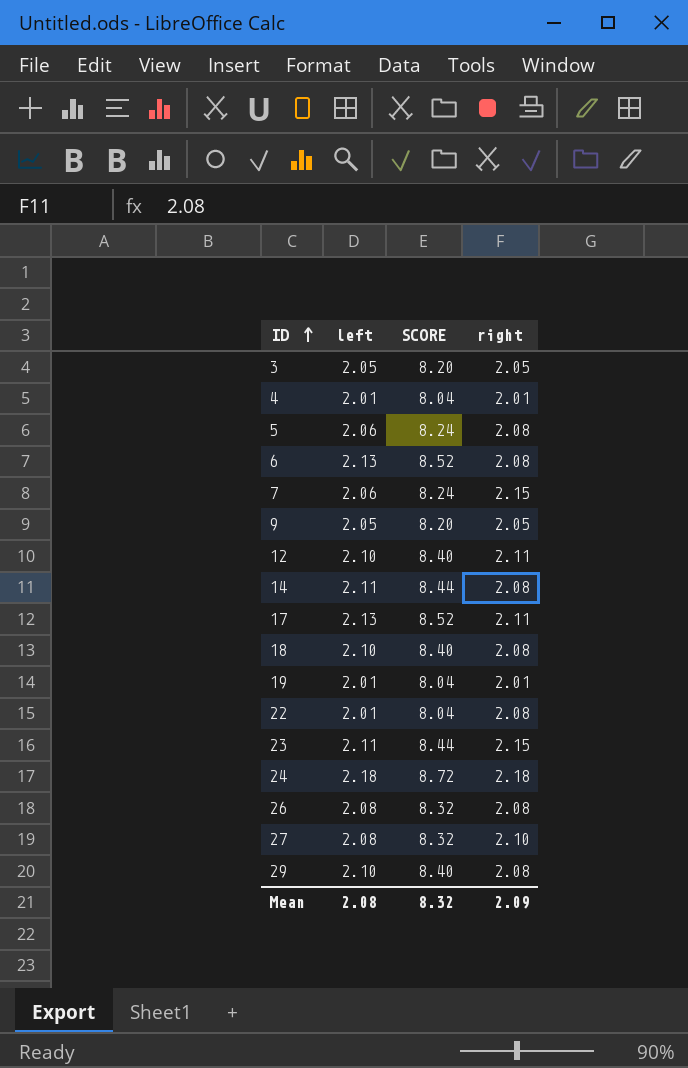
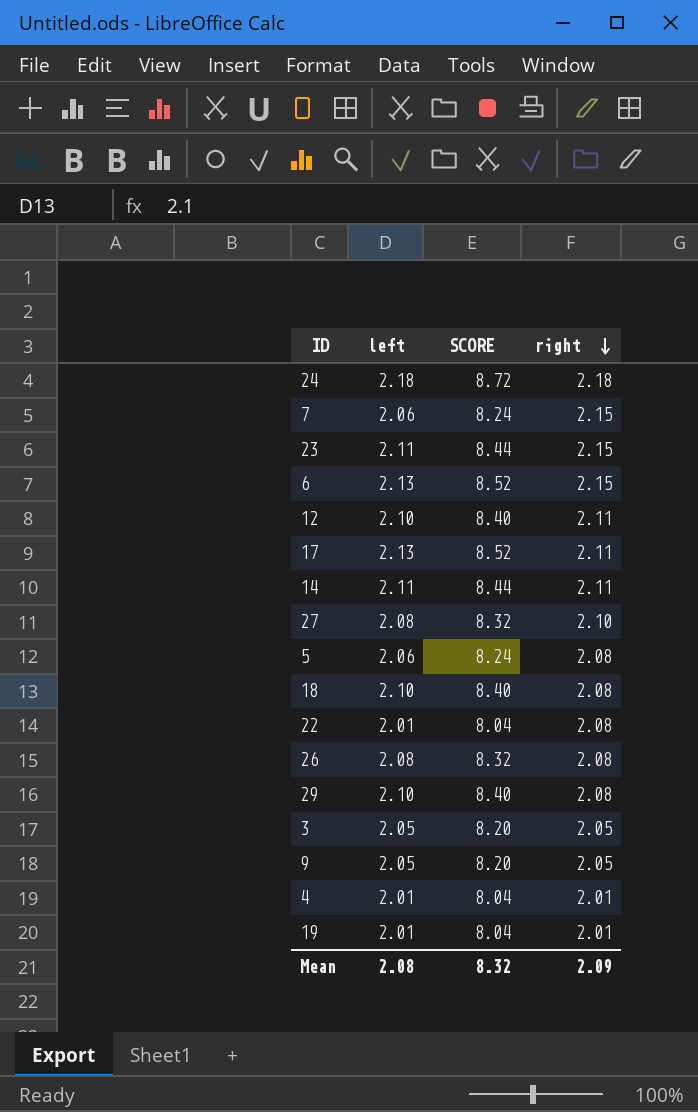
row order: ID ascending -> right descending
6 | right: 2.08 -> 2.15
14 | right: 2.08 -> 2.11

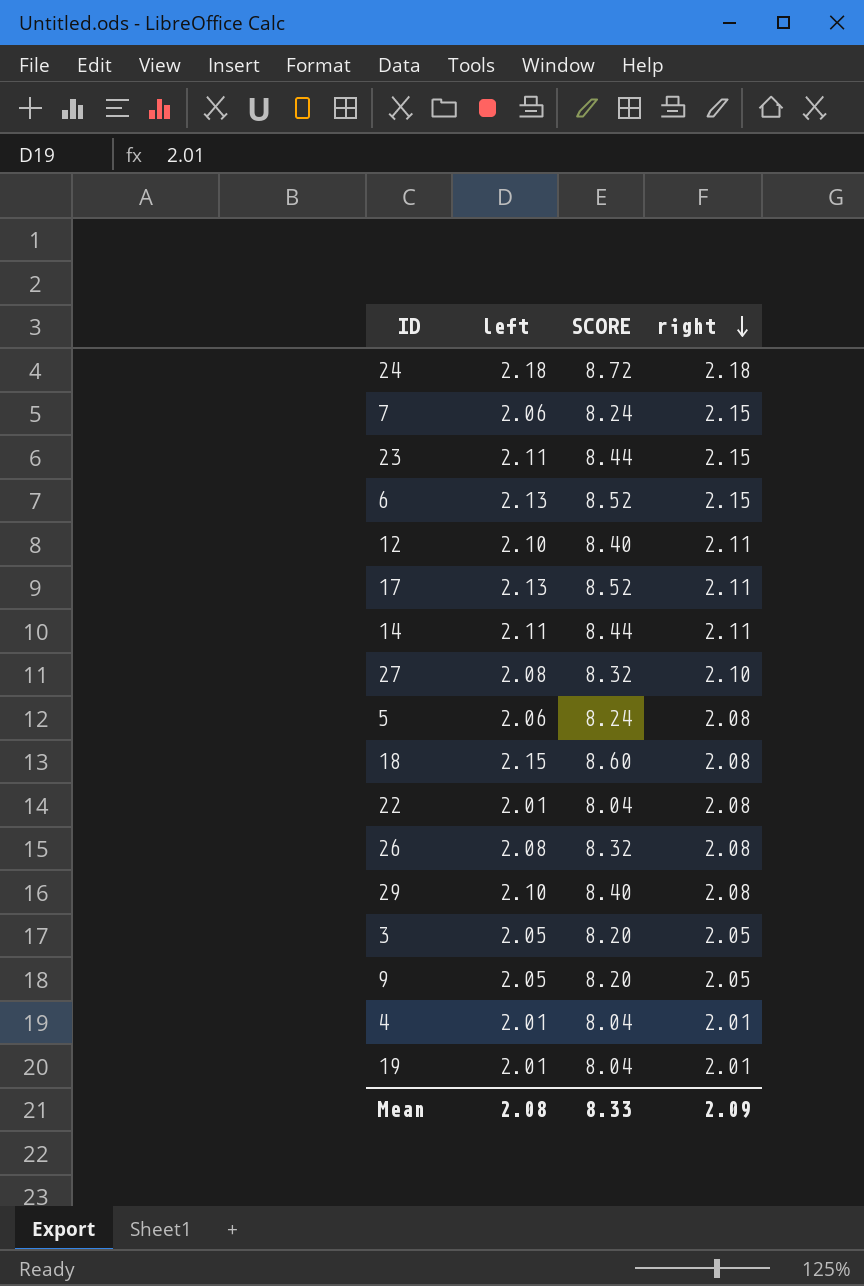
18 | left: 2.10 -> 2.15
18 | SCORE: 8.40 -> 8.60
Mean | SCORE: 8.32 -> 8.33

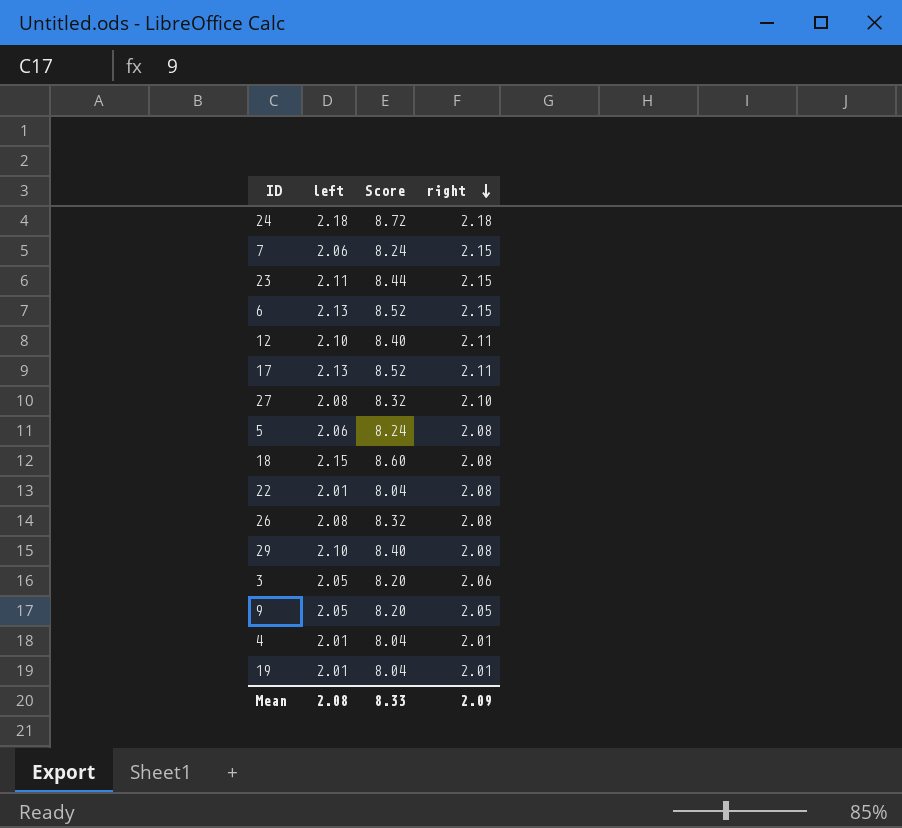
column name: SCORE -> Score
row 14: 2.11 | 8.44 | 2.11 -> none
3 | right: 2.05 -> 2.06

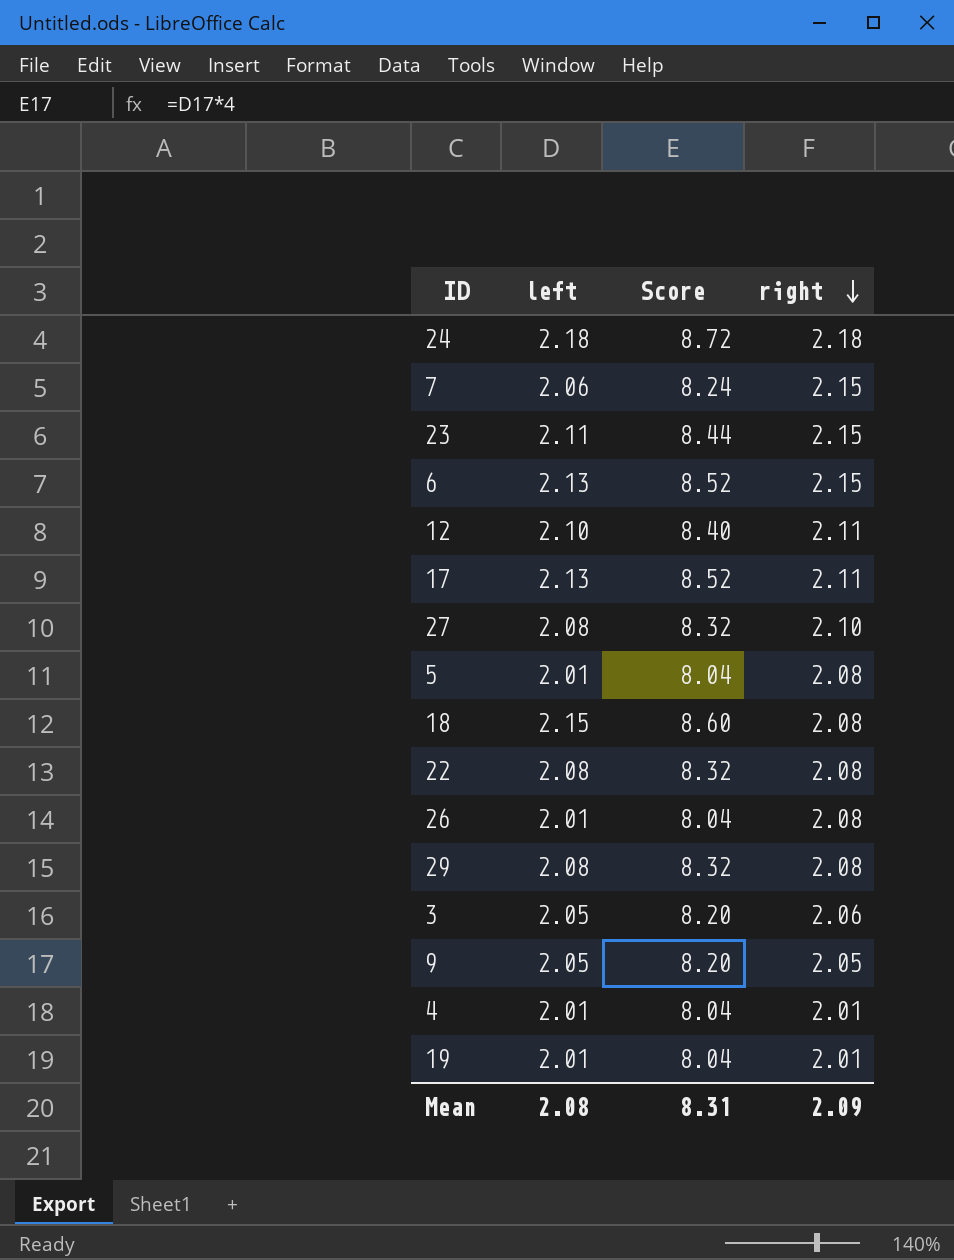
5 | left: 2.06 -> 2.01
5 | Score: 8.24 -> 8.04
22 | left: 2.01 -> 2.08
22 | Score: 8.04 -> 8.32
26 | left: 2.08 -> 2.01
26 | Score: 8.32 -> 8.04
29 | left: 2.10 -> 2.08
29 | Score: 8.40 -> 8.32
Mean | Score: 8.33 -> 8.31

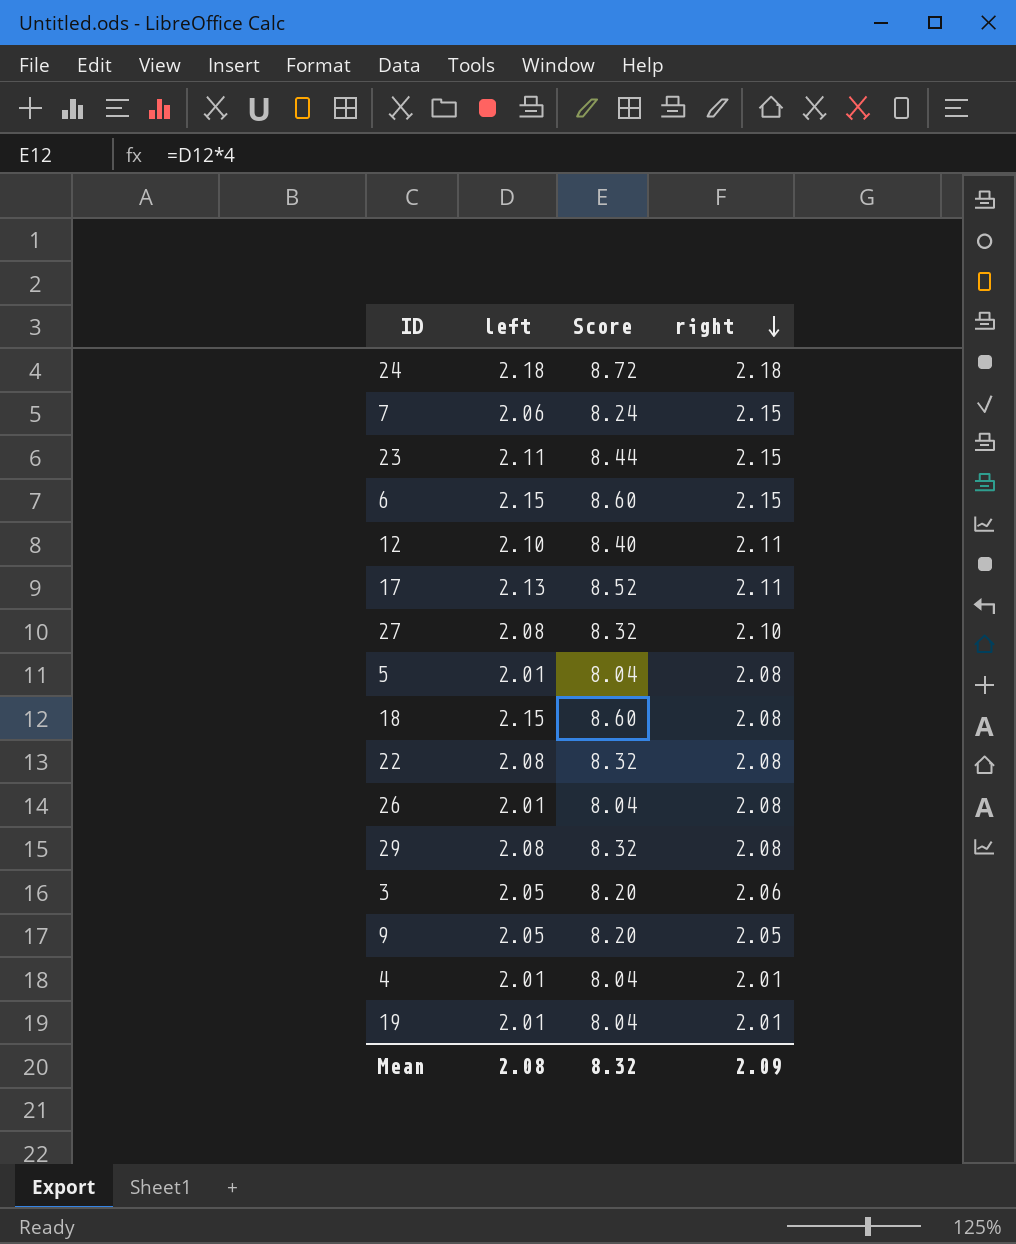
6 | left: 2.13 -> 2.15
6 | Score: 8.52 -> 8.60
Mean | Score: 8.31 -> 8.32

